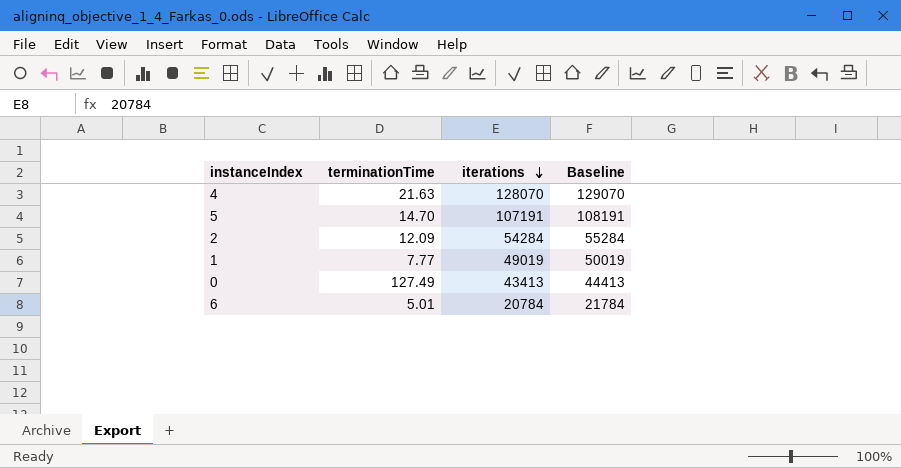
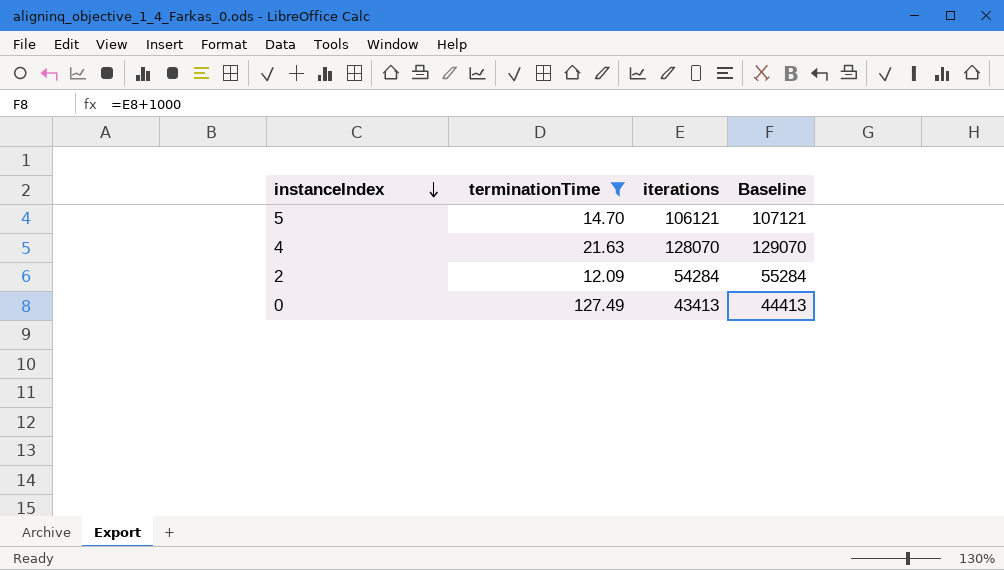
filter: none -> terminationTime >= 12.09
row order: iterations descending -> instanceIndex descending
5 | iterations: 107191 -> 106121
5 | Baseline: 108191 -> 107121

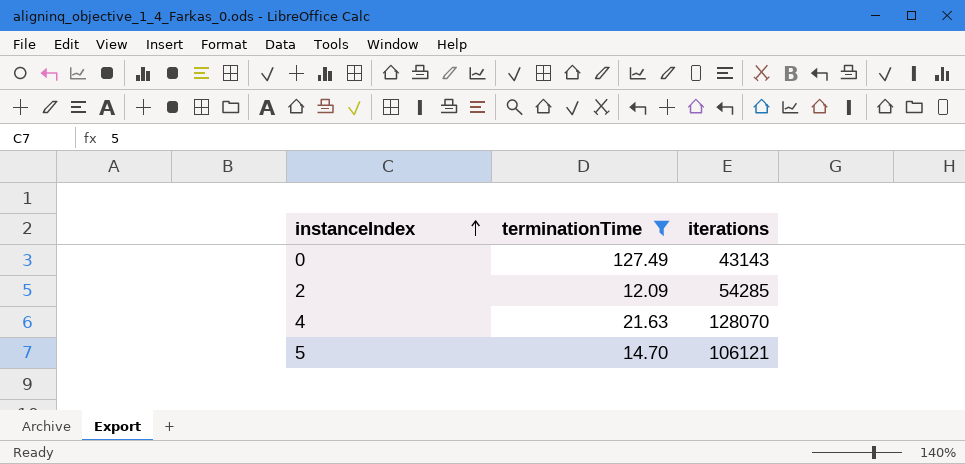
row order: instanceIndex descending -> instanceIndex ascending
column Baseline | formula: [iterations] + 1000 -> none
0 | iterations: 43413 -> 43143
2 | iterations: 54284 -> 54285

